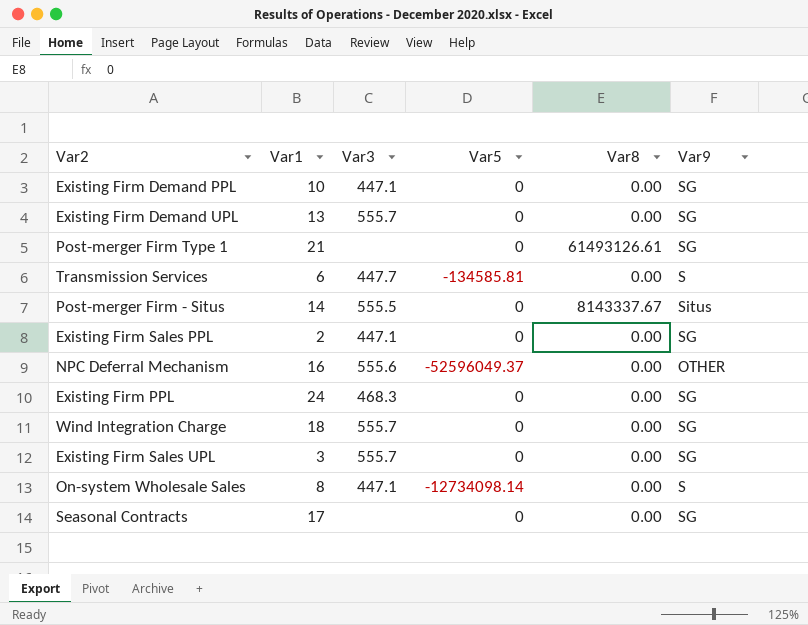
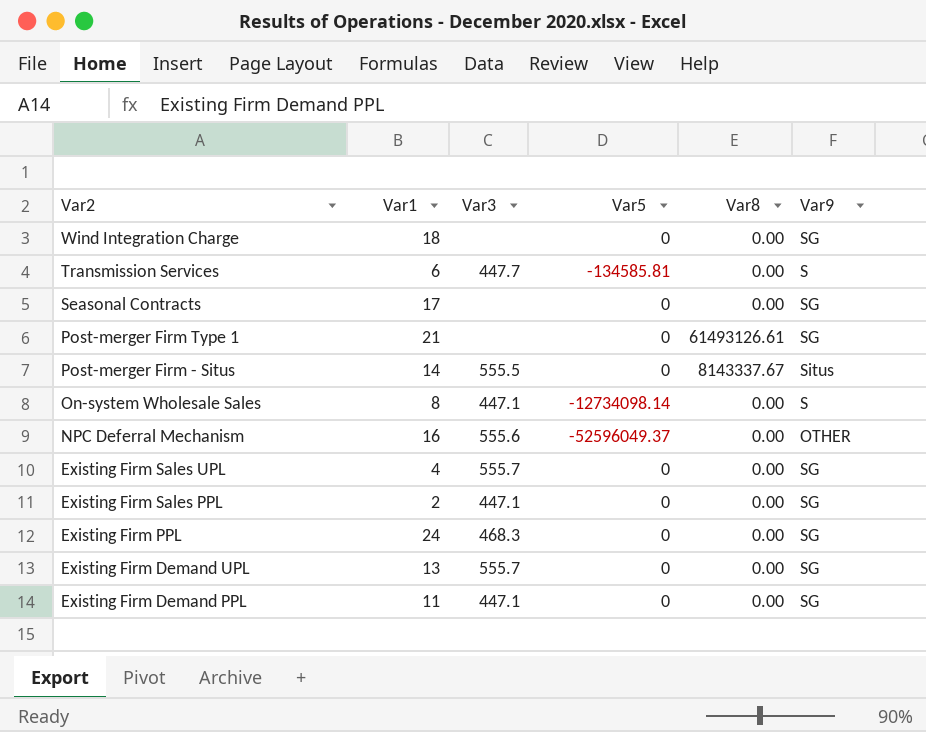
row order: none -> Var2 descending
Wind Integration Charge | Var3: 555.7 -> none
Existing Firm Sales UPL | Var1: 3 -> 4
Existing Firm Demand PPL | Var1: 10 -> 11

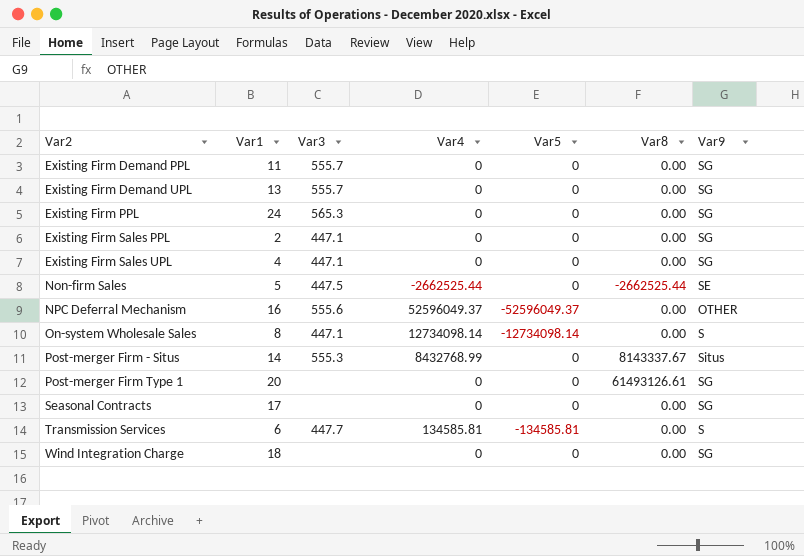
row order: Var2 descending -> Var2 ascending
column Var4 | position: none -> 4
Existing Firm Demand PPL | Var3: 447.1 -> 555.7
Existing Firm PPL | Var3: 468.3 -> 565.3
Existing Firm Sales UPL | Var3: 555.7 -> 447.1
row Non-firm Sales: none -> 5 | 447.5 | -2662525.44 | 0 | -2662525.44 | SE
Post-merger Firm - Situs | Var3: 555.5 -> 555.3
Post-merger Firm Type 1 | Var1: 21 -> 20

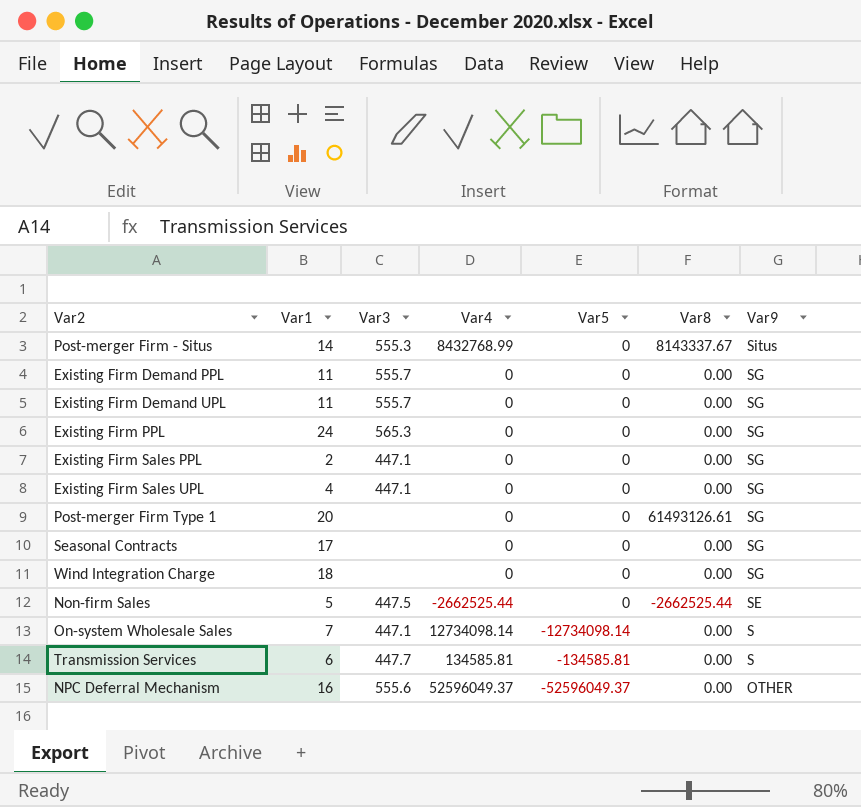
row order: Var2 ascending -> Var9 descending
Existing Firm Demand UPL | Var1: 13 -> 11
On-system Wholesale Sales | Var1: 8 -> 7

